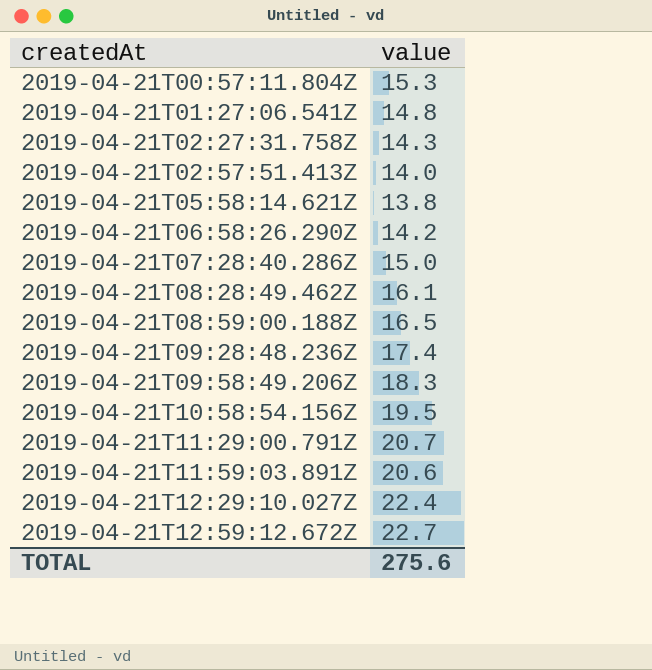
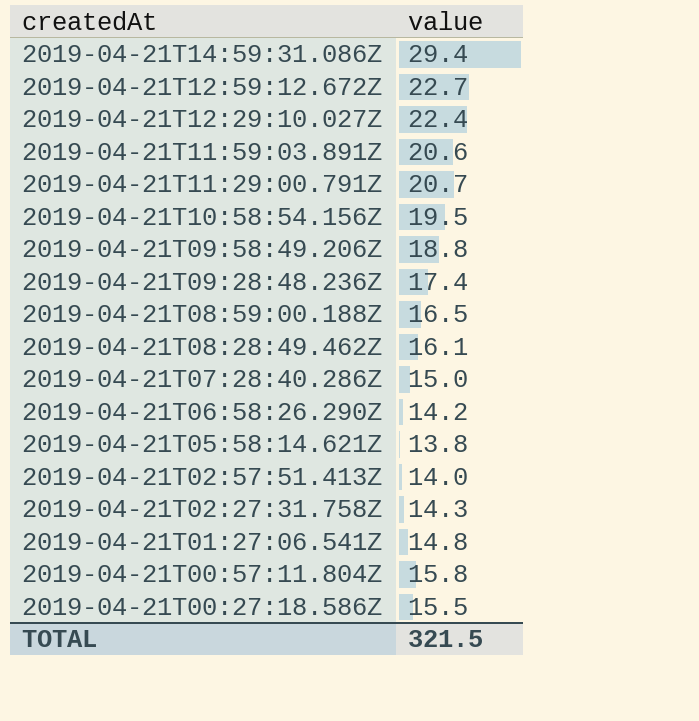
row order: createdAt ascending -> createdAt descending
row 2019-04-21T14:59:31.086Z: none -> 29.4
2019-04-21T09:58:49.206Z | value: 18.3 -> 18.8
2019-04-21T00:57:11.804Z | value: 15.3 -> 15.8
row 2019-04-21T00:27:18.586Z: none -> 15.5
TOTAL | value: 275.6 -> 321.5

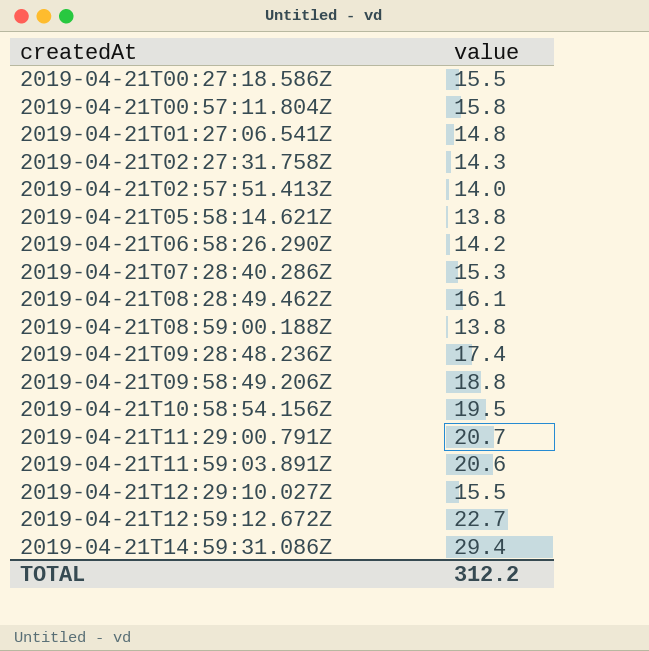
row order: createdAt descending -> createdAt ascending
2019-04-21T07:28:40.286Z | value: 15.0 -> 15.3
2019-04-21T08:59:00.188Z | value: 16.5 -> 13.8
2019-04-21T12:29:10.027Z | value: 22.4 -> 15.5
TOTAL | value: 321.5 -> 312.2

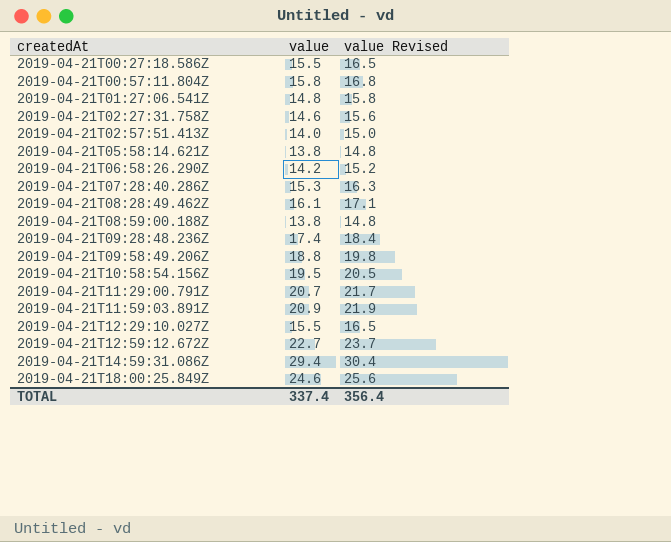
column value Revised | formula: none -> [value] + 1
2019-04-21T02:27:31.758Z | value: 14.3 -> 14.6
2019-04-21T11:59:03.891Z | value: 20.6 -> 20.9
row 2019-04-21T18:00:25.849Z: none -> 24.6 | 25.6
TOTAL | value: 312.2 -> 337.4

